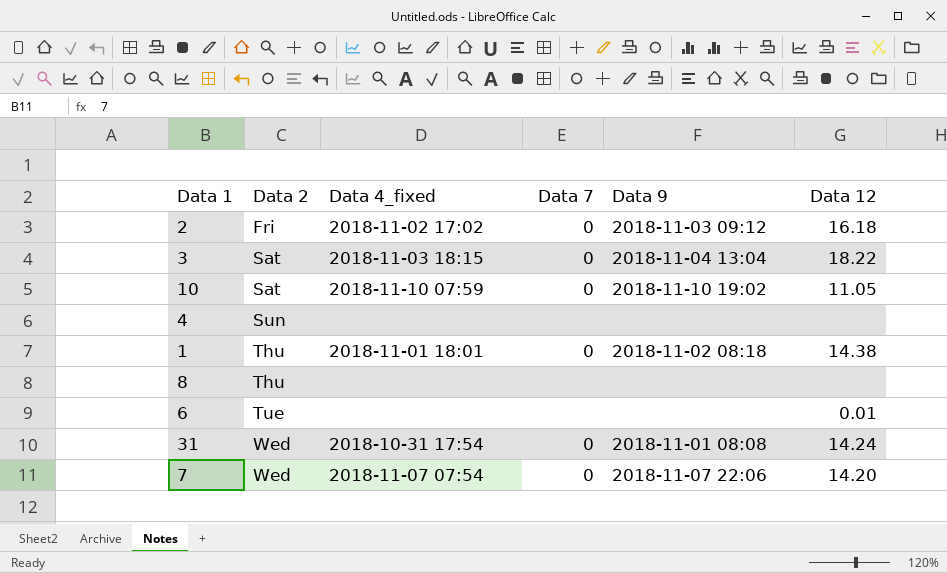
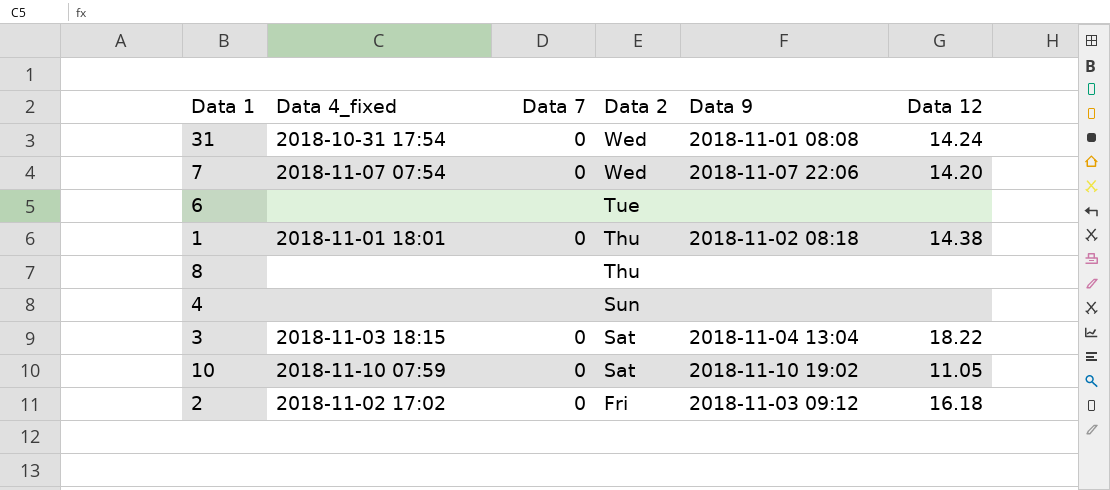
row order: Data 2 ascending -> Data 2 descending
column Data 2 | position: 2 -> 4
6 | Data 12: 0.01 -> none

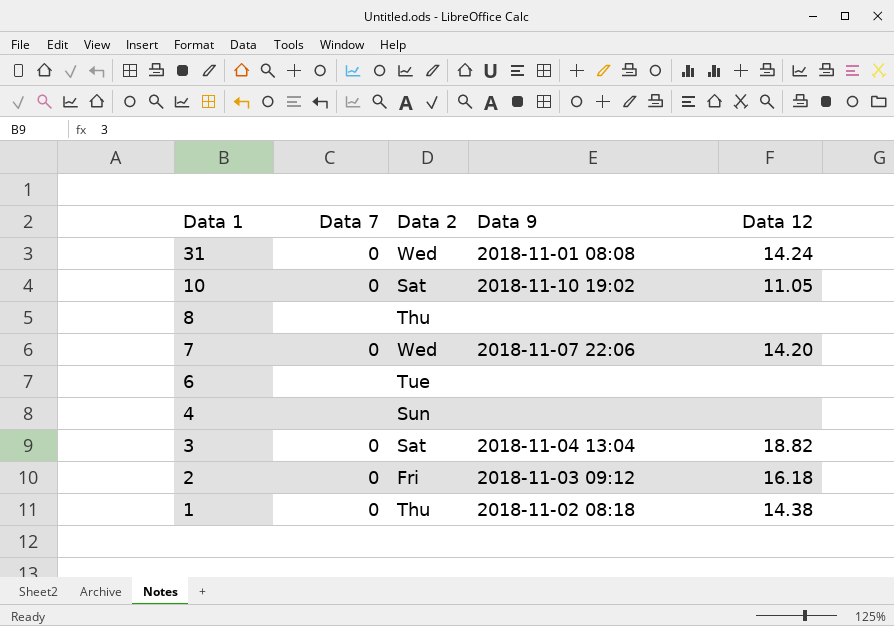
row order: Data 2 descending -> Data 1 descending
column Data 4_fixed | position: 2 -> none
3 | Data 12: 18.22 -> 18.82

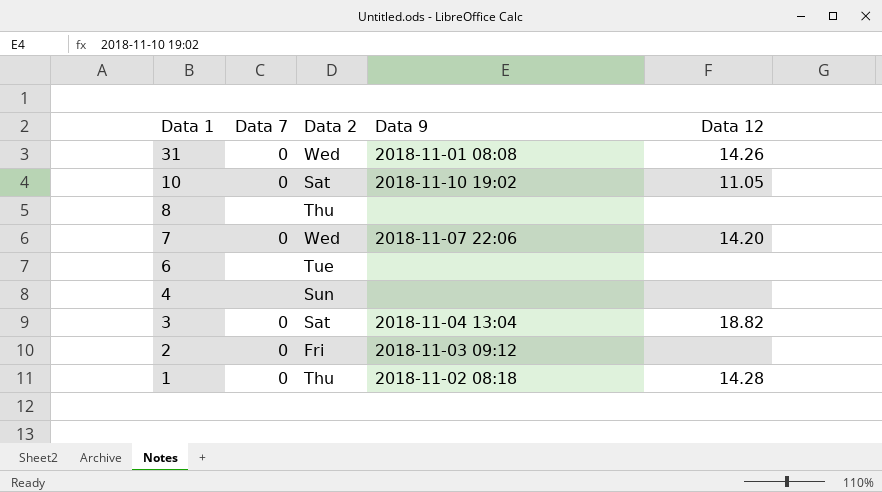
31 | Data 12: 14.24 -> 14.26
2 | Data 12: 16.18 -> none
1 | Data 12: 14.38 -> 14.28

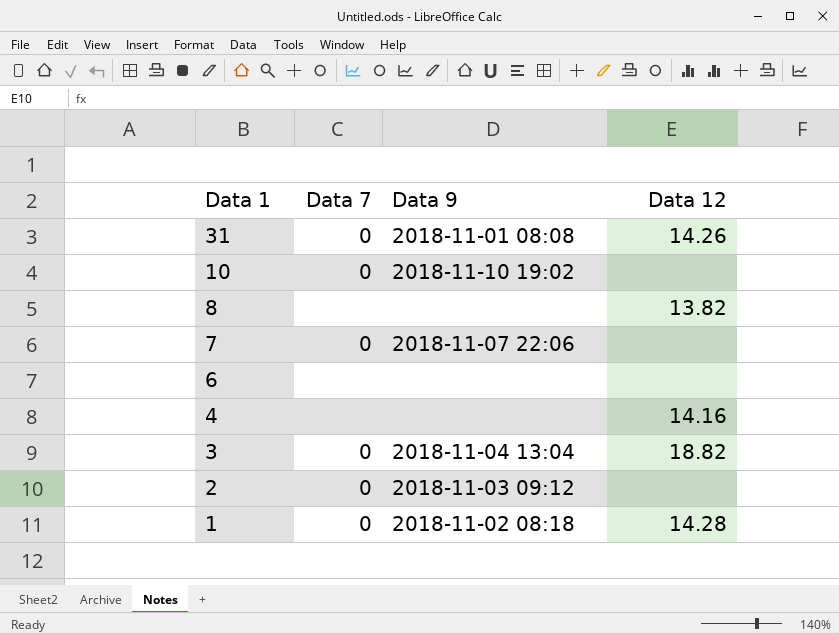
column Data 2 | position: 3 -> none
10 | Data 12: 11.05 -> none
8 | Data 12: none -> 13.82
7 | Data 12: 14.20 -> none
4 | Data 12: none -> 14.16

